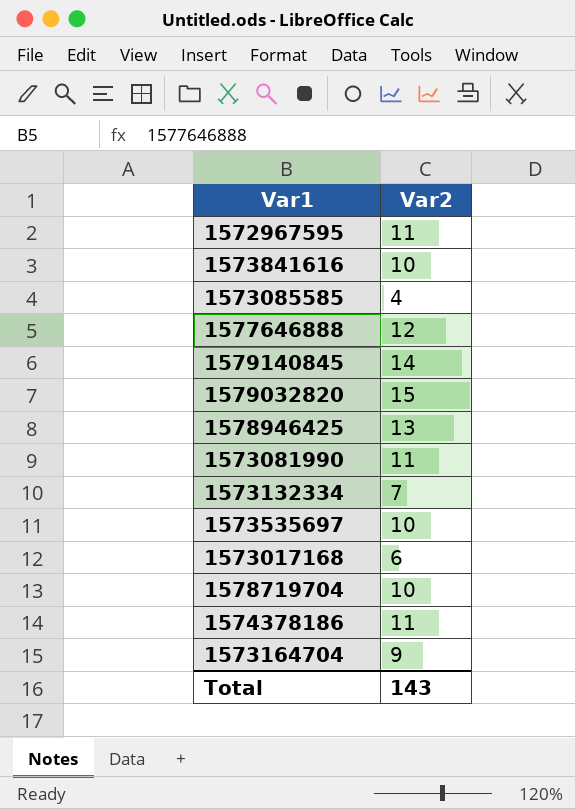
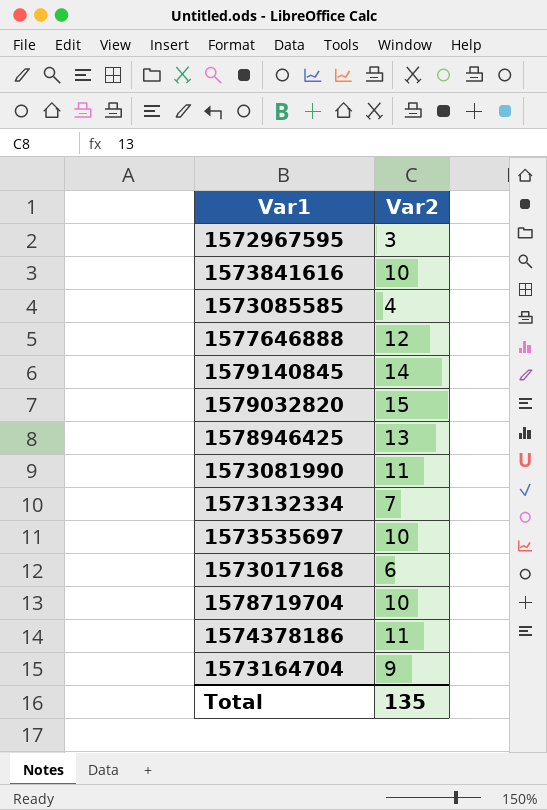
1572967595 | Var2: 11 -> 3
Total | Var2: 143 -> 135

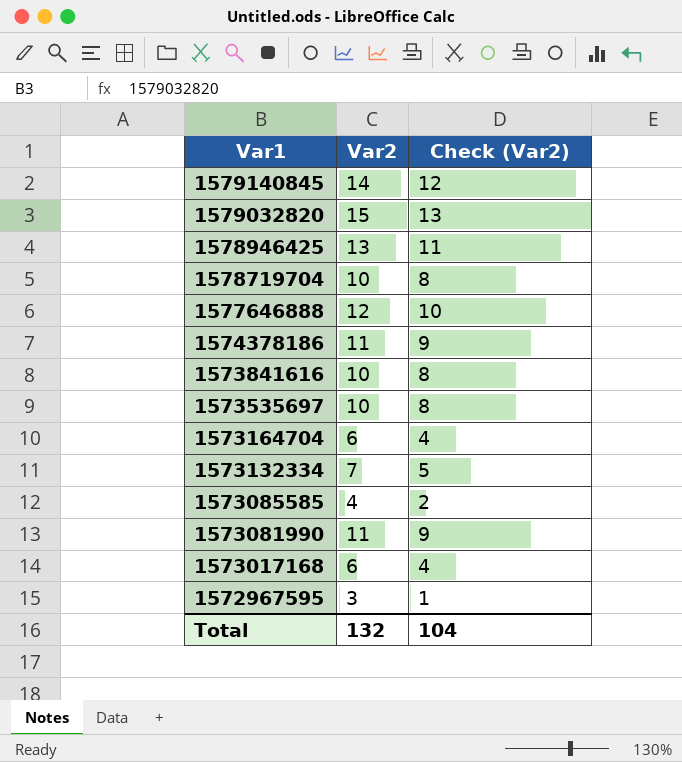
row order: none -> Var1 descending
column Check (Var2) | formula: none -> [Var2] - 2
1573164704 | Var2: 9 -> 6
Total | Var2: 135 -> 132

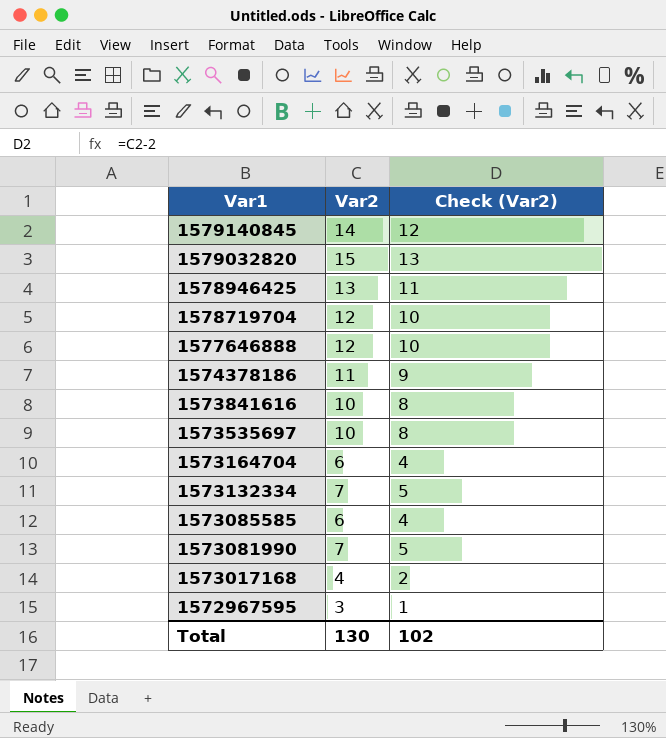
1578719704 | Var2: 10 -> 12
1578719704 | Check (Var2): 8 -> 10
1573085585 | Var2: 4 -> 6
1573085585 | Check (Var2): 2 -> 4
1573081990 | Var2: 11 -> 7
1573081990 | Check (Var2): 9 -> 5
1573017168 | Var2: 6 -> 4
1573017168 | Check (Var2): 4 -> 2
Total | Var2: 132 -> 130
Total | Check (Var2): 104 -> 102

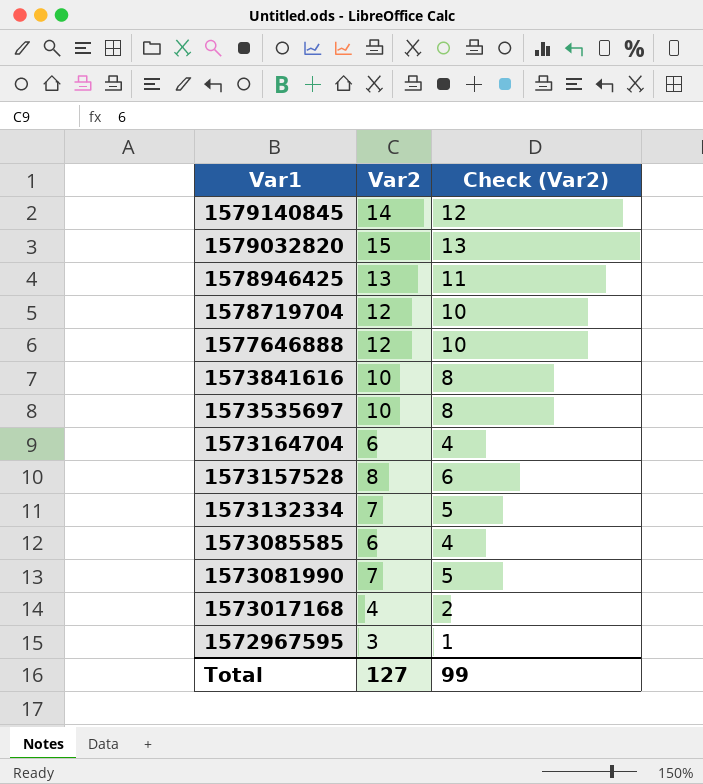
row 1574378186: 11 | 9 -> none
row 1573157528: none -> 8 | 6
Total | Var2: 130 -> 127
Total | Check (Var2): 102 -> 99

